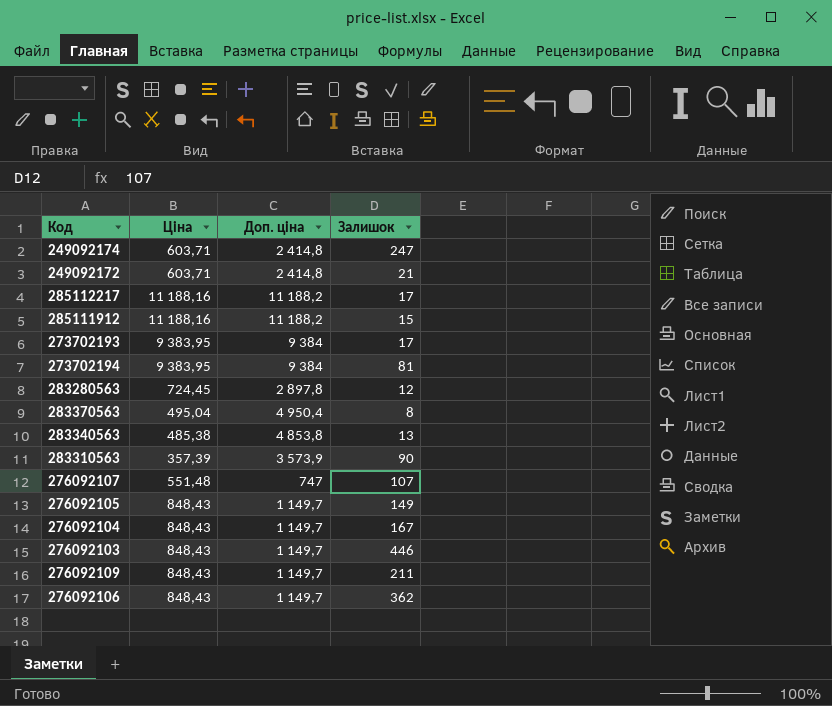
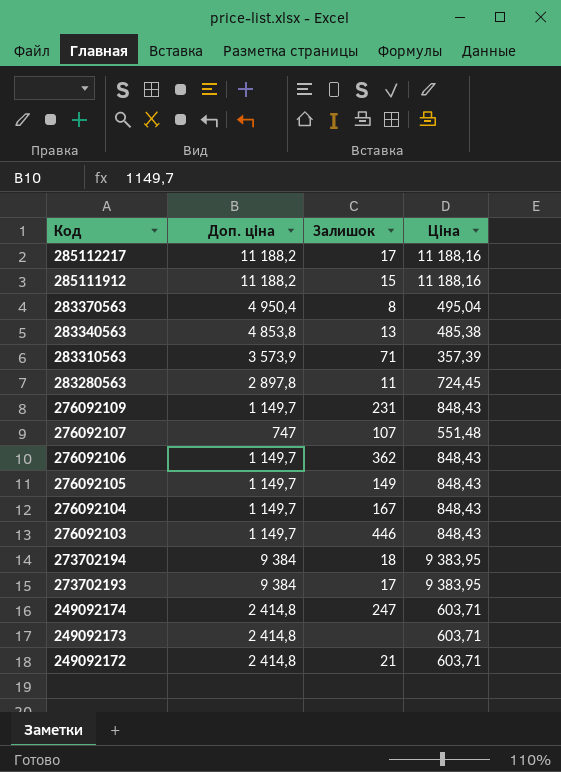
row order: none -> Код descending
column Ціна | position: 2 -> 4
283310563 | Залишок: 90 -> 71
283280563 | Залишок: 12 -> 11
276092109 | Залишок: 211 -> 231
273702194 | Залишок: 81 -> 18
row 249092173: none -> 2 414,8 | none | 603,71

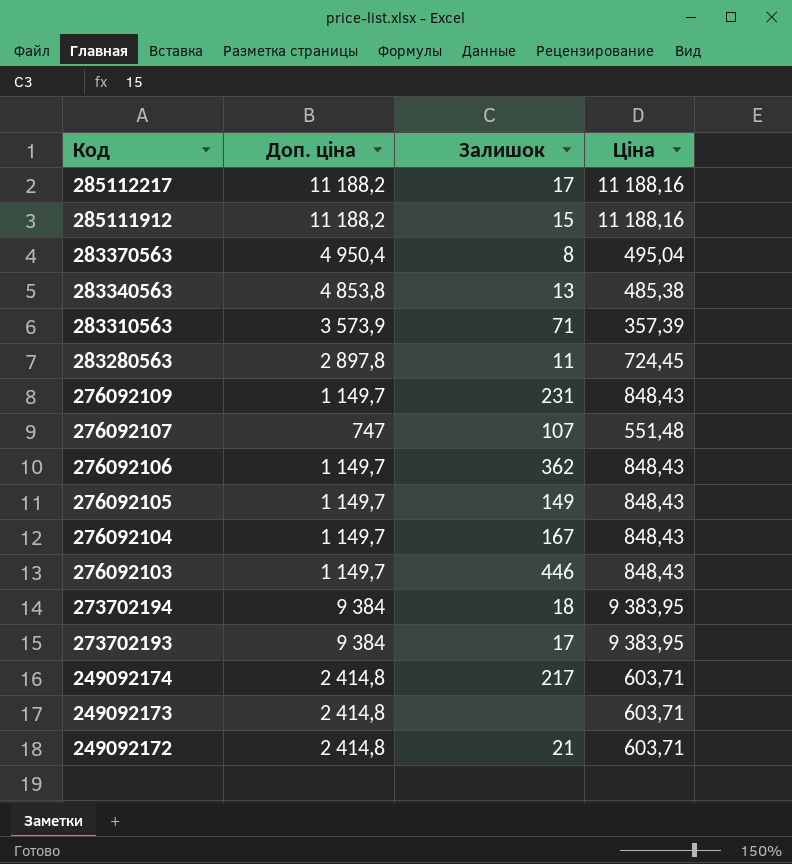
249092174 | Залишок: 247 -> 217

